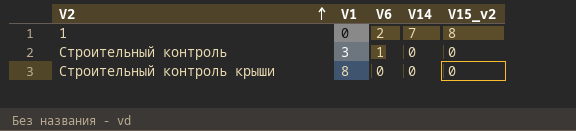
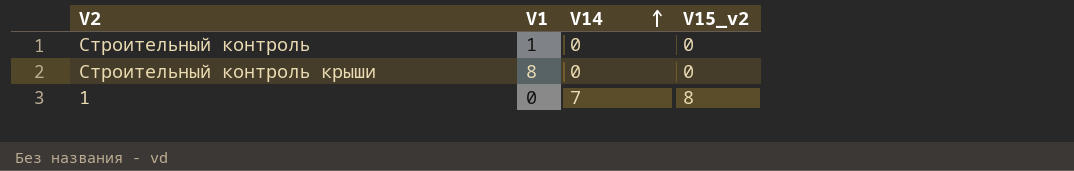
row order: V2 ascending -> V14 ascending
column V6 | position: 3 -> none
Строительный контроль | V1: 3 -> 1

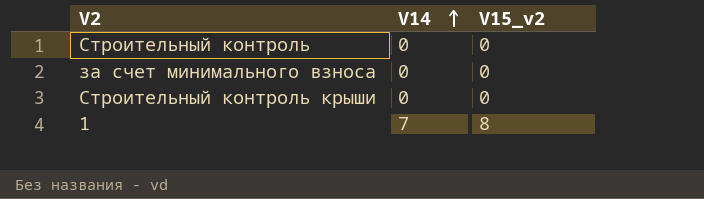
column V1 | position: 2 -> none
row за счет минимального взноса: none -> 0 | 0

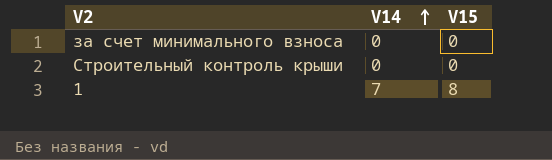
column name: V15_v2 -> V15
row Строительный контроль: 0 | 0 -> none

